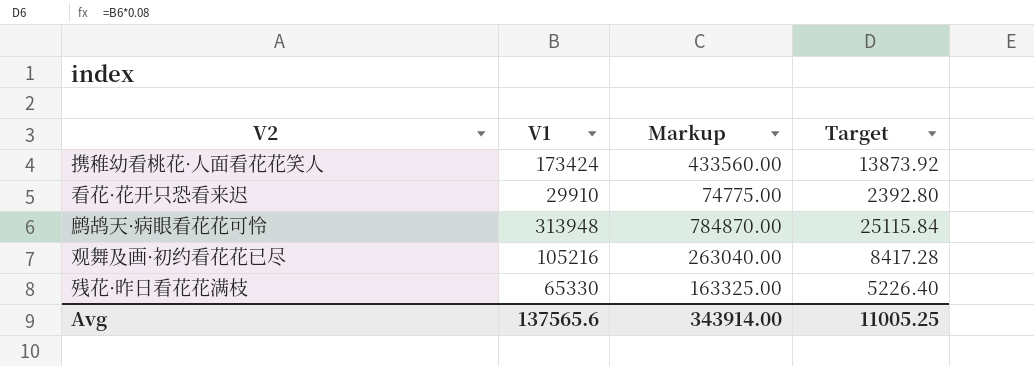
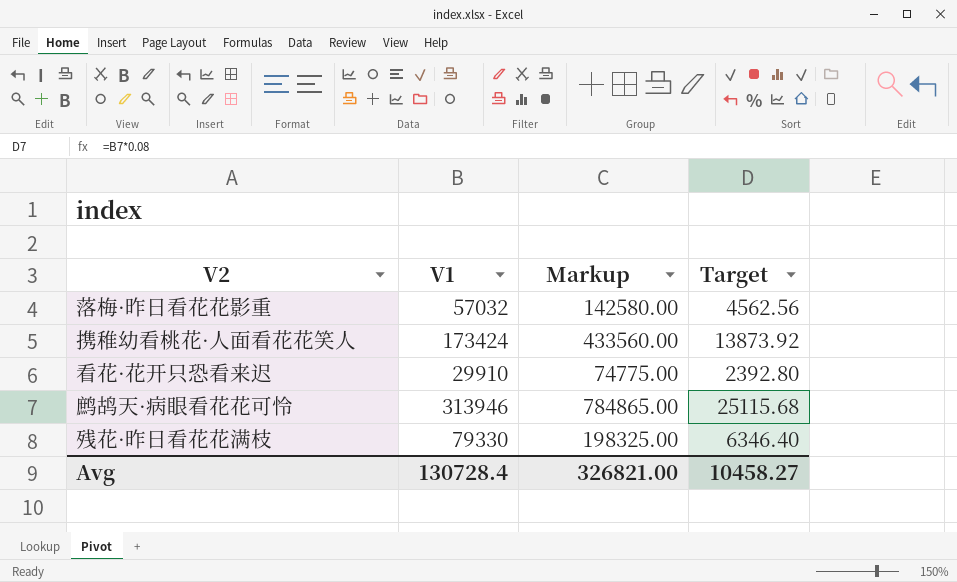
row 观舞及画·初约看花花已尽: 105216 | 263040.00 | 8417.28 -> none
row 落梅·昨日看花花影重: none -> 57032 | 142580.00 | 4562.56
鹧鸪天·病眼看花花可怜 | V1: 313948 -> 313946
鹧鸪天·病眼看花花可怜 | Markup: 784870.00 -> 784865.00
鹧鸪天·病眼看花花可怜 | Target: 25115.84 -> 25115.68
残花·昨日看花花满枝 | V1: 65330 -> 79330
残花·昨日看花花满枝 | Markup: 163325.00 -> 198325.00
残花·昨日看花花满枝 | Target: 5226.40 -> 6346.40
Avg | V1: 137565.6 -> 130728.4
Avg | Markup: 343914.00 -> 326821.00
Avg | Target: 11005.25 -> 10458.27

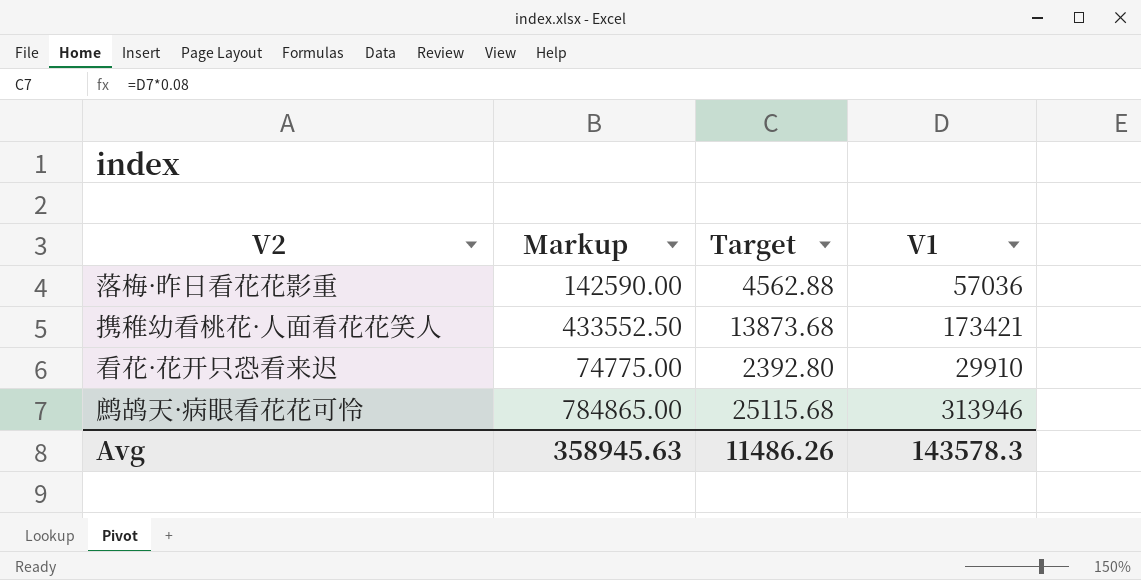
column V1 | position: 2 -> 4
row 残花·昨日看花花满枝: 79330 | 198325.00 | 6346.40 -> none
落梅·昨日看花花影重 | Markup: 142580.00 -> 142590.00
落梅·昨日看花花影重 | Target: 4562.56 -> 4562.88
落梅·昨日看花花影重 | V1: 57032 -> 57036
携稚幼看桃花·人面看花花笑人 | Markup: 433560.00 -> 433552.50
携稚幼看桃花·人面看花花笑人 | Target: 13873.92 -> 13873.68
携稚幼看桃花·人面看花花笑人 | V1: 173424 -> 173421
Avg | Markup: 326821.00 -> 358945.63
Avg | Target: 10458.27 -> 11486.26
Avg | V1: 130728.4 -> 143578.3

